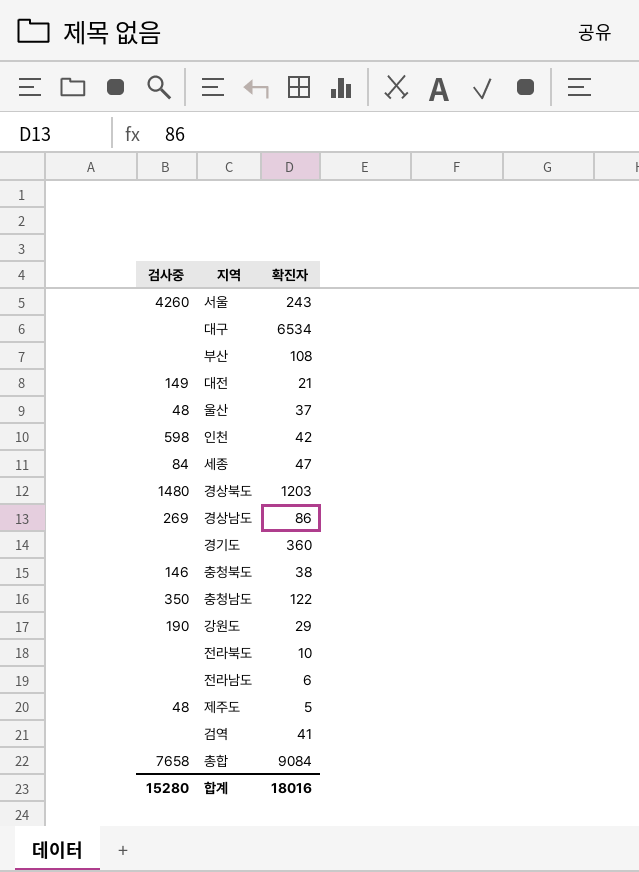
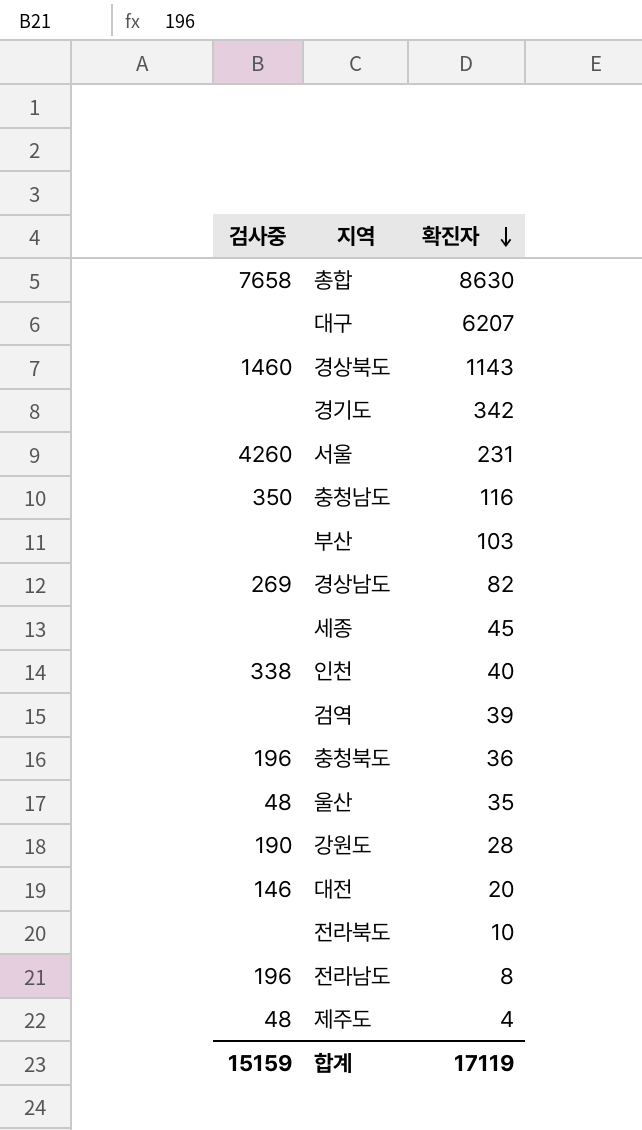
row order: none -> 확진자 descending
총합 | 확진자: 9084 -> 8630
대구 | 확진자: 6534 -> 6207
경상북도 | 검사중: 1480 -> 1460
경상북도 | 확진자: 1203 -> 1143
경기도 | 확진자: 360 -> 342
서울 | 확진자: 243 -> 231
충청남도 | 확진자: 122 -> 116
부산 | 확진자: 108 -> 103
경상남도 | 확진자: 86 -> 82
세종 | 검사중: 84 -> none
세종 | 확진자: 47 -> 45
인천 | 검사중: 598 -> 338
인천 | 확진자: 42 -> 40
검역 | 확진자: 41 -> 39
충청북도 | 검사중: 146 -> 196
충청북도 | 확진자: 38 -> 36
울산 | 확진자: 37 -> 35
강원도 | 확진자: 29 -> 28
대전 | 검사중: 149 -> 146
대전 | 확진자: 21 -> 20
전라남도 | 검사중: none -> 196
전라남도 | 확진자: 6 -> 8
제주도 | 확진자: 5 -> 4
합계 | 검사중: 15280 -> 15159
합계 | 확진자: 18016 -> 17119

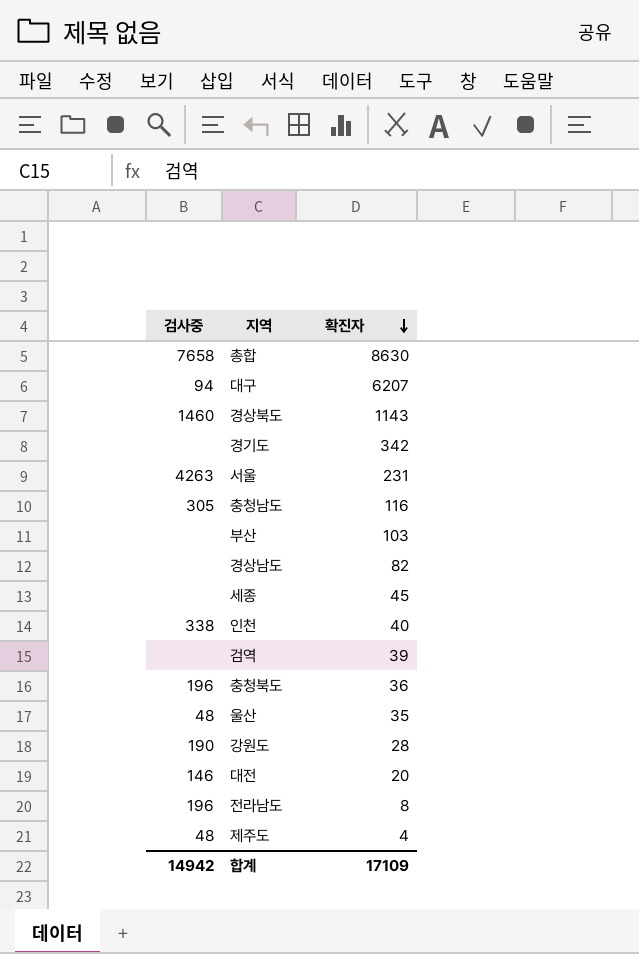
row 전라북도: none | 10 -> none
대구 | 검사중: none -> 94
서울 | 검사중: 4260 -> 4263
충청남도 | 검사중: 350 -> 305
경상남도 | 검사중: 269 -> none
합계 | 검사중: 15159 -> 14942
합계 | 확진자: 17119 -> 17109

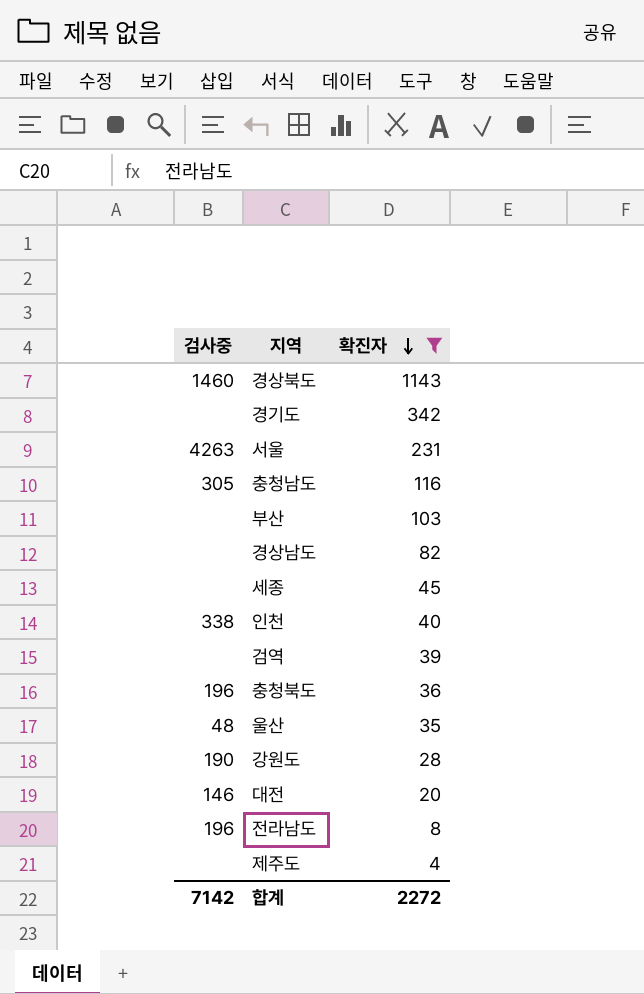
filter: none -> 확진자 <= 1143
제주도 | 검사중: 48 -> none
합계 | 검사중: 14942 -> 7142
합계 | 확진자: 17109 -> 2272

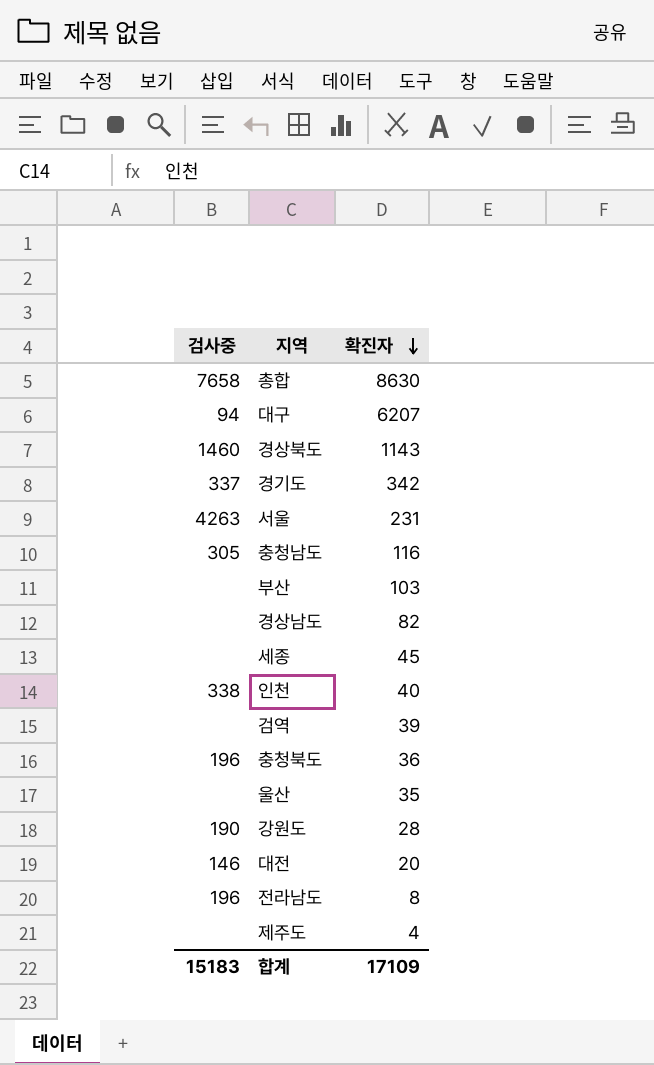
filter: 확진자 <= 1143 -> none
경기도 | 검사중: none -> 337
울산 | 검사중: 48 -> none
합계 | 검사중: 7142 -> 15183
합계 | 확진자: 2272 -> 17109

